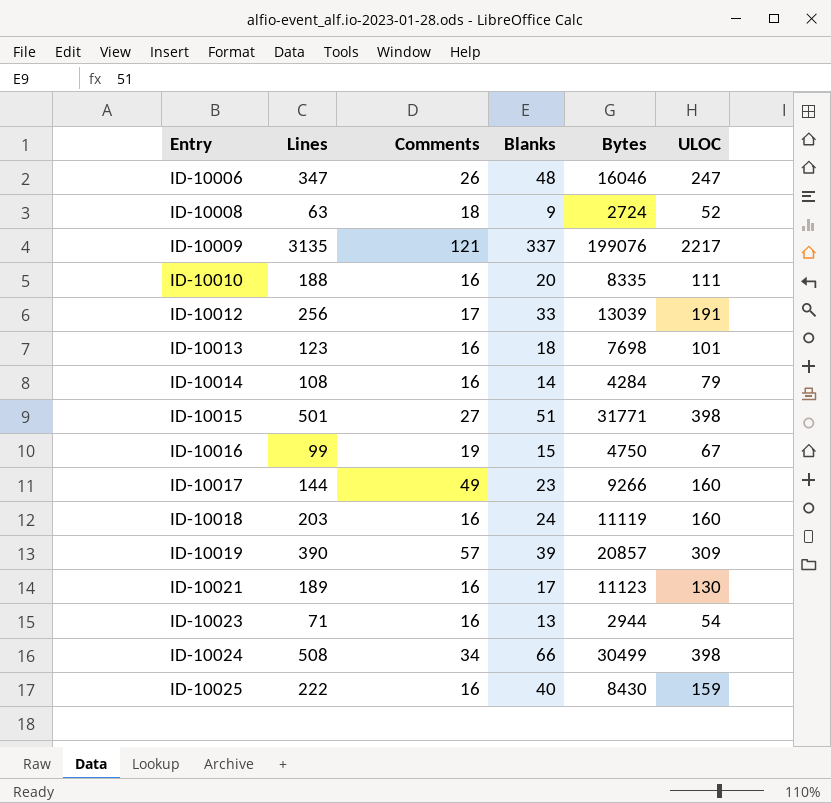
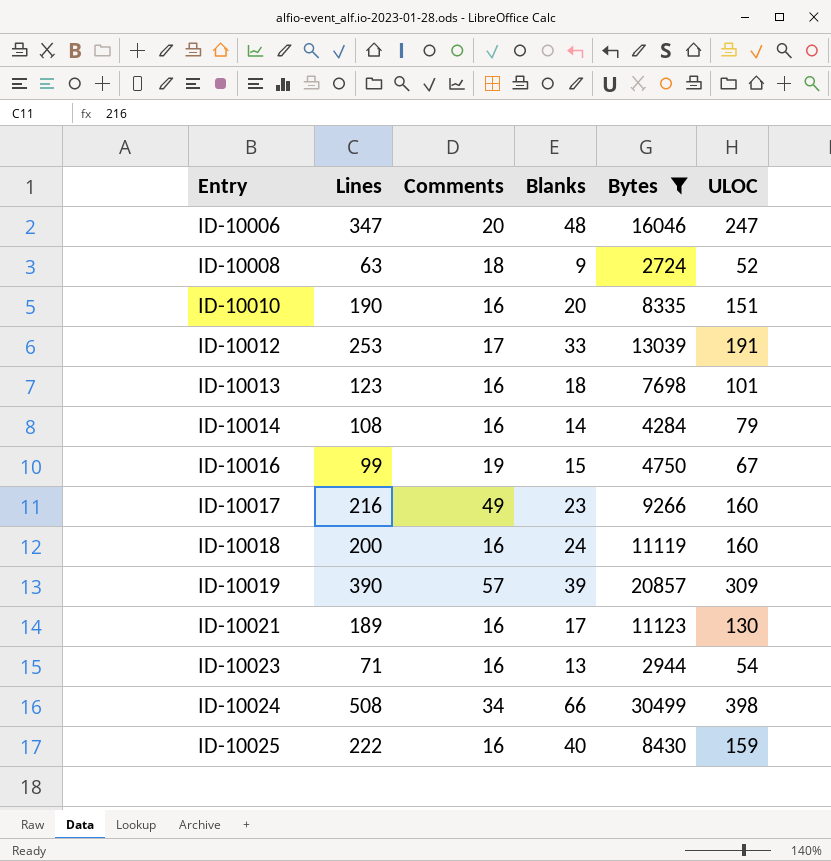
filter: none -> Bytes <= 30499
ID-10006 | Comments: 26 -> 20
ID-10010 | Lines: 188 -> 190
ID-10010 | ULOC: 111 -> 151
ID-10012 | Lines: 256 -> 253
ID-10017 | Lines: 144 -> 216
ID-10018 | Lines: 203 -> 200

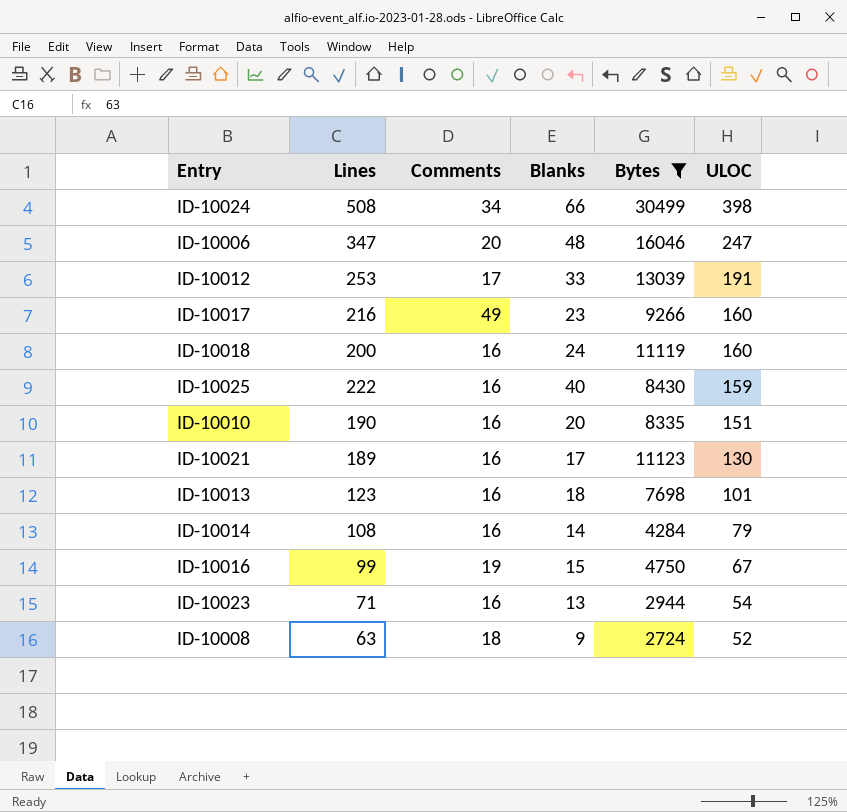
row order: Entry ascending -> ULOC descending
row ID-10019: 390 | 57 | 39 | 20857 | 309 -> none

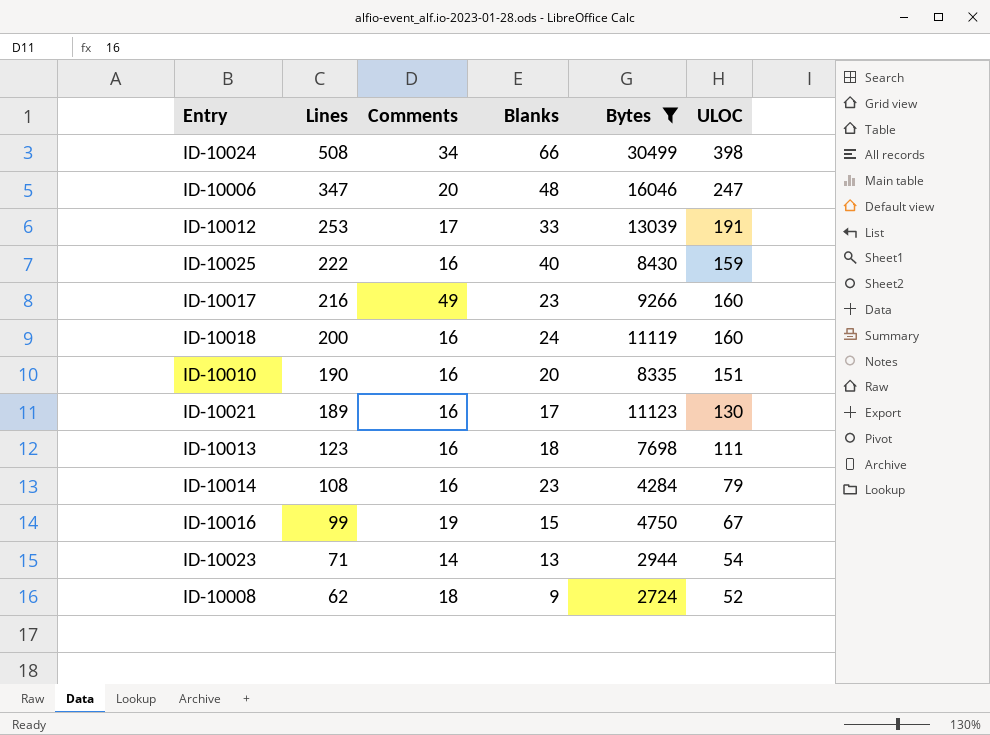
row order: ULOC descending -> Lines descending
ID-10013 | ULOC: 101 -> 111
ID-10014 | Blanks: 14 -> 23
ID-10023 | Comments: 16 -> 14
ID-10008 | Lines: 63 -> 62

